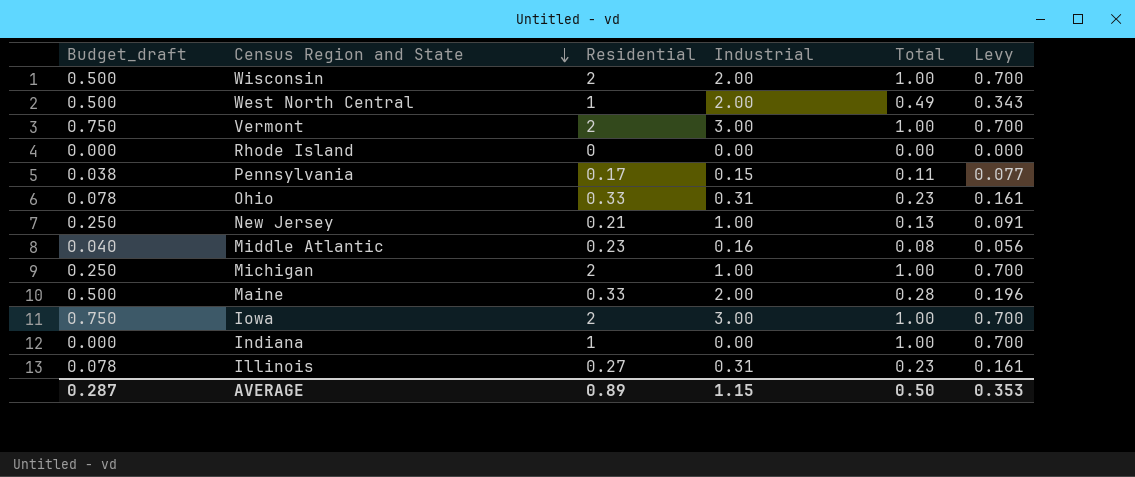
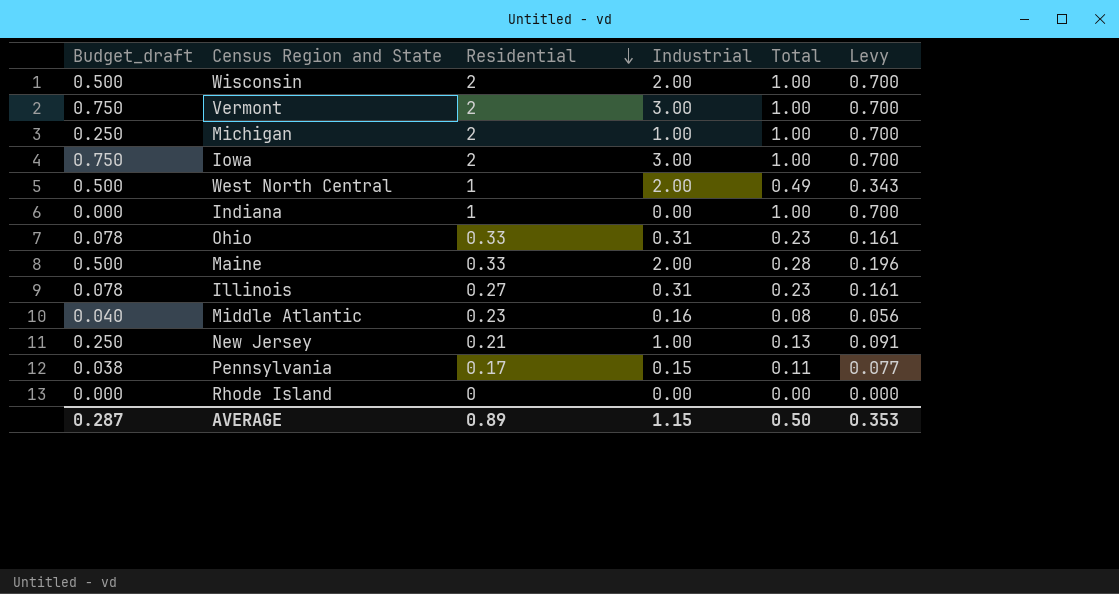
row order: Census Region and State descending -> Residential descending

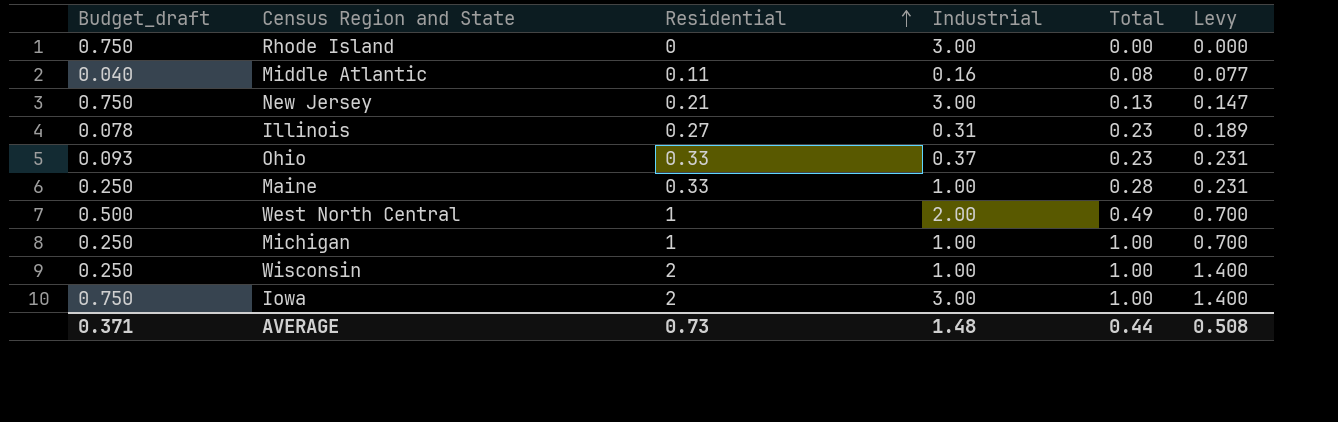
row order: Residential descending -> Residential ascending
column Levy | formula: [Total] * 0.7 -> [Residential] * 0.7
row Vermont: 0.750 | 2 | 3.00 | 1.00 | 0.700 -> none
row Indiana: 0.000 | 1 | 0.00 | 1.00 | 0.700 -> none
row Pennsylvania: 0.038 | 0.17 | 0.15 | 0.11 | 0.077 -> none
Rhode Island | Budget_draft: 0.000 -> 0.750
Rhode Island | Industrial: 0.00 -> 3.00
Middle Atlantic | Residential: 0.23 -> 0.11
New Jersey | Budget_draft: 0.250 -> 0.750
New Jersey | Industrial: 1.00 -> 3.00
Ohio | Budget_draft: 0.078 -> 0.093
Ohio | Industrial: 0.31 -> 0.37
Maine | Budget_draft: 0.500 -> 0.250
Maine | Industrial: 2.00 -> 1.00
Michigan | Residential: 2 -> 1
Wisconsin | Budget_draft: 0.500 -> 0.250
Wisconsin | Industrial: 2.00 -> 1.00
AVERAGE | Budget_draft: 0.287 -> 0.371
AVERAGE | Residential: 0.89 -> 0.73
AVERAGE | Industrial: 1.15 -> 1.48
AVERAGE | Total: 0.50 -> 0.44
AVERAGE | Levy: 0.353 -> 0.508

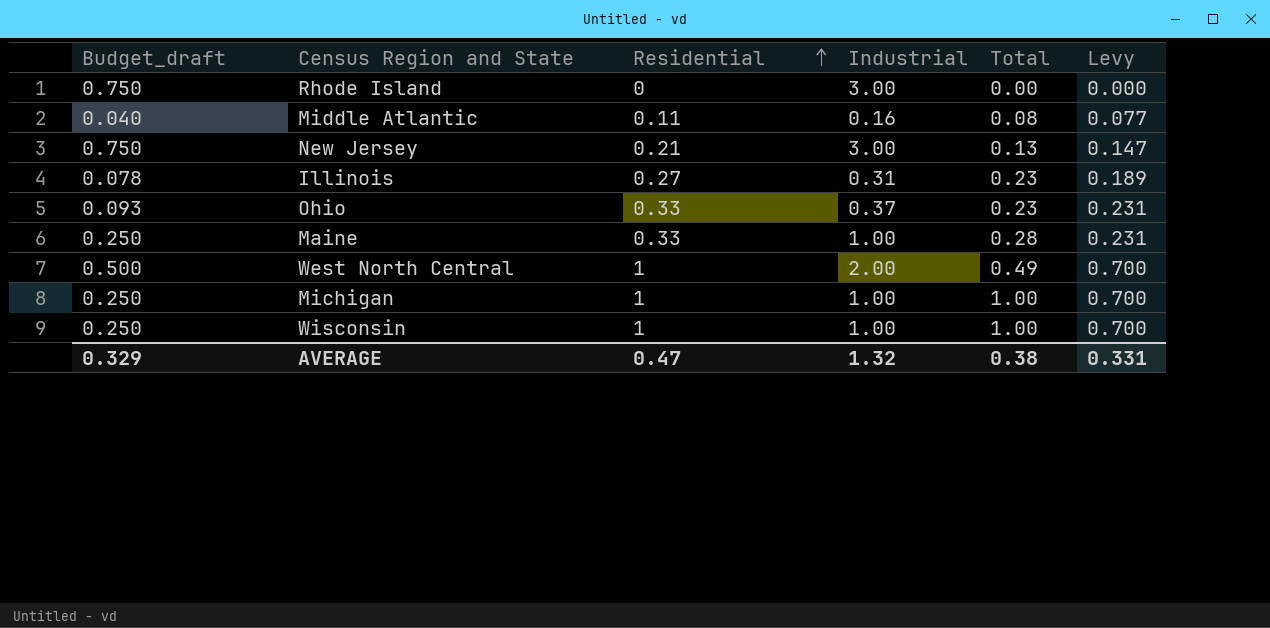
row Iowa: 0.750 | 2 | 3.00 | 1.00 | 1.400 -> none
Wisconsin | Residential: 2 -> 1
Wisconsin | Levy: 1.400 -> 0.700
AVERAGE | Budget_draft: 0.371 -> 0.329
AVERAGE | Residential: 0.73 -> 0.47
AVERAGE | Industrial: 1.48 -> 1.32
AVERAGE | Total: 0.44 -> 0.38
AVERAGE | Levy: 0.508 -> 0.331

